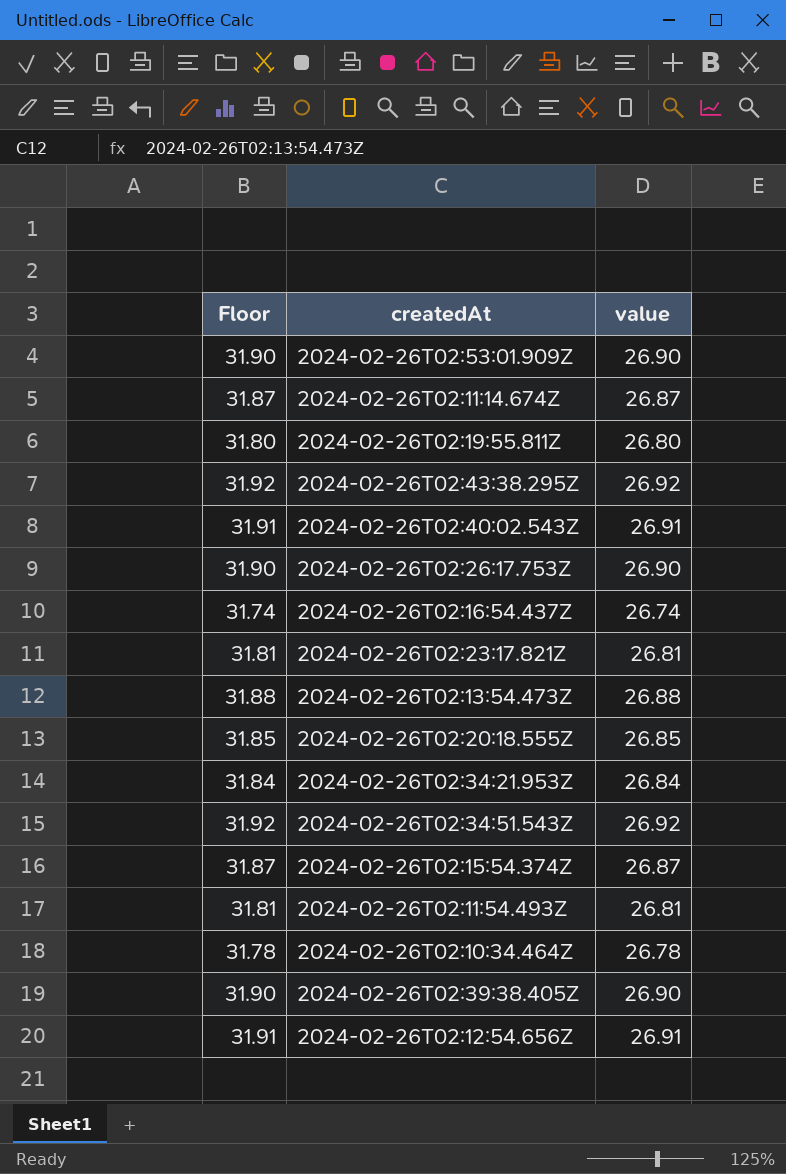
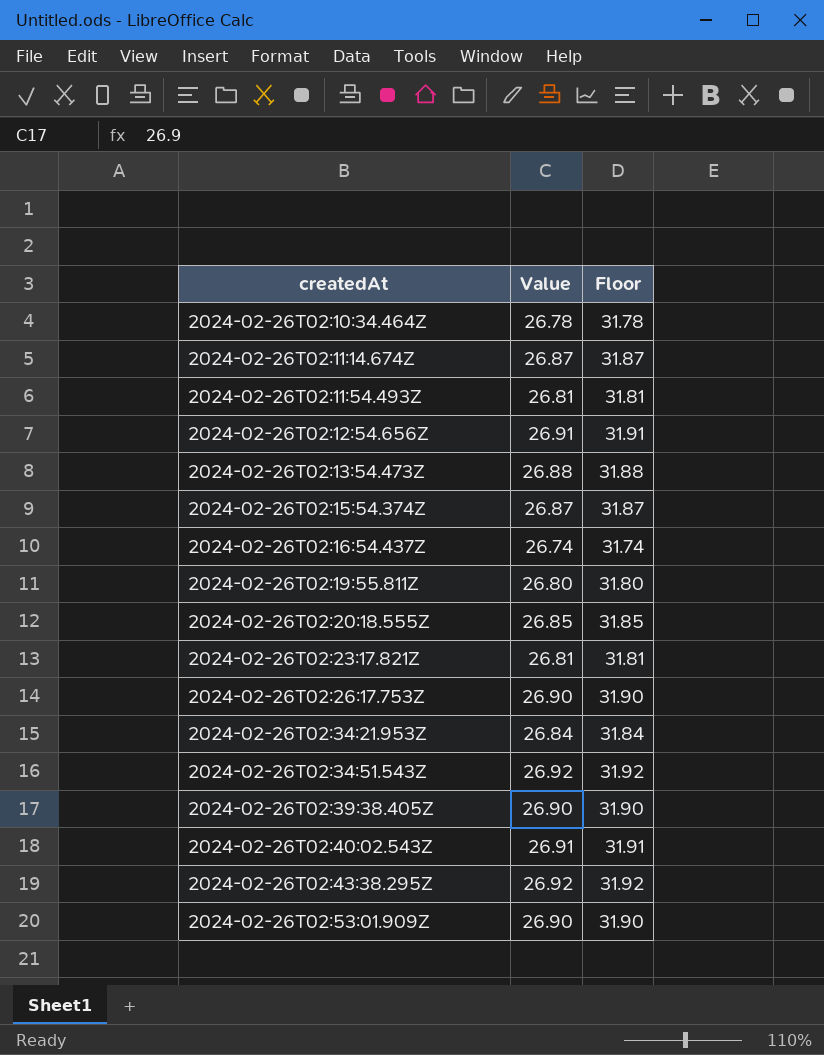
row order: none -> createdAt ascending
column name: value -> Value
column Floor | position: 1 -> 3

